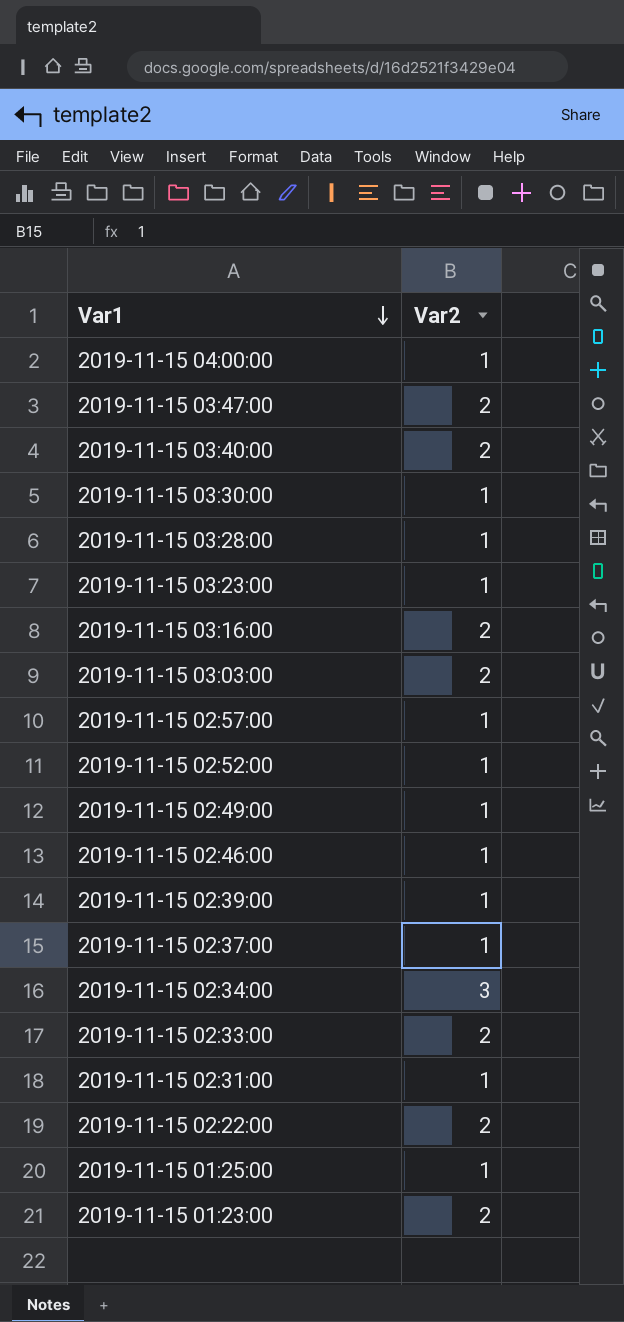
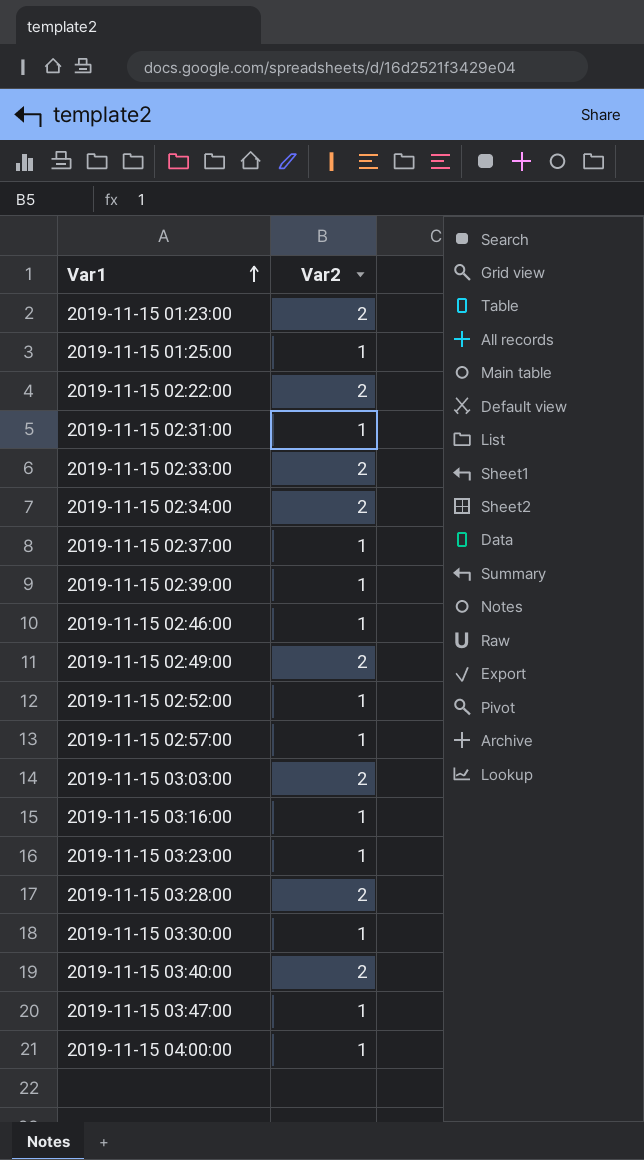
row order: Var1 descending -> Var1 ascending
2019-11-15 02:34:00 | Var2: 3 -> 2
2019-11-15 02:49:00 | Var2: 1 -> 2
2019-11-15 03:16:00 | Var2: 2 -> 1
2019-11-15 03:28:00 | Var2: 1 -> 2
2019-11-15 03:47:00 | Var2: 2 -> 1

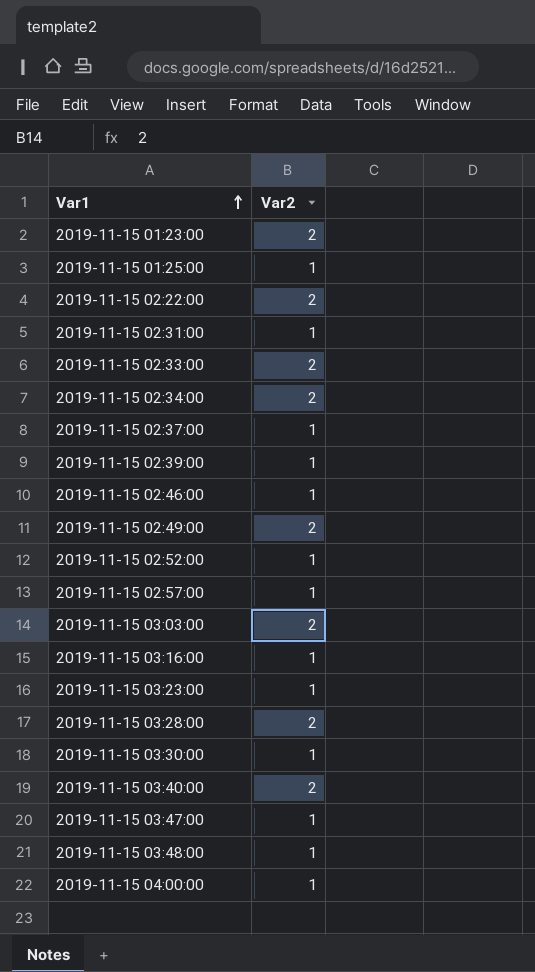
row 2019-11-15 03:48:00: none -> 1

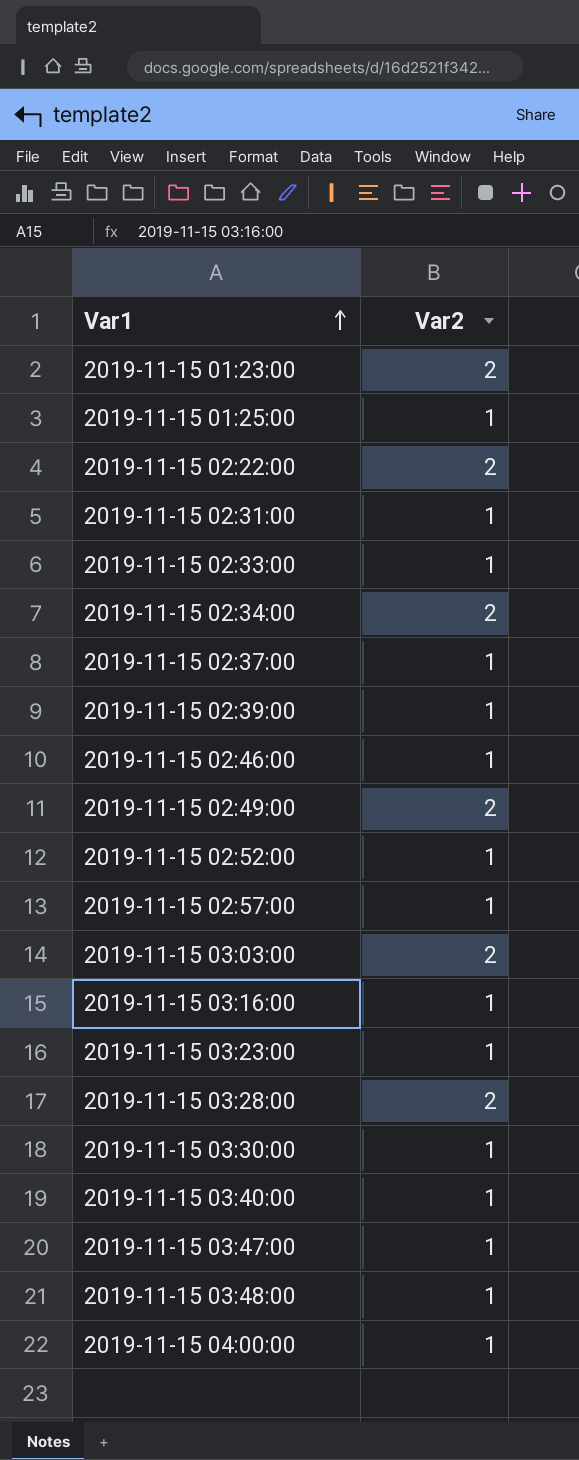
2019-11-15 02:33:00 | Var2: 2 -> 1
2019-11-15 03:40:00 | Var2: 2 -> 1

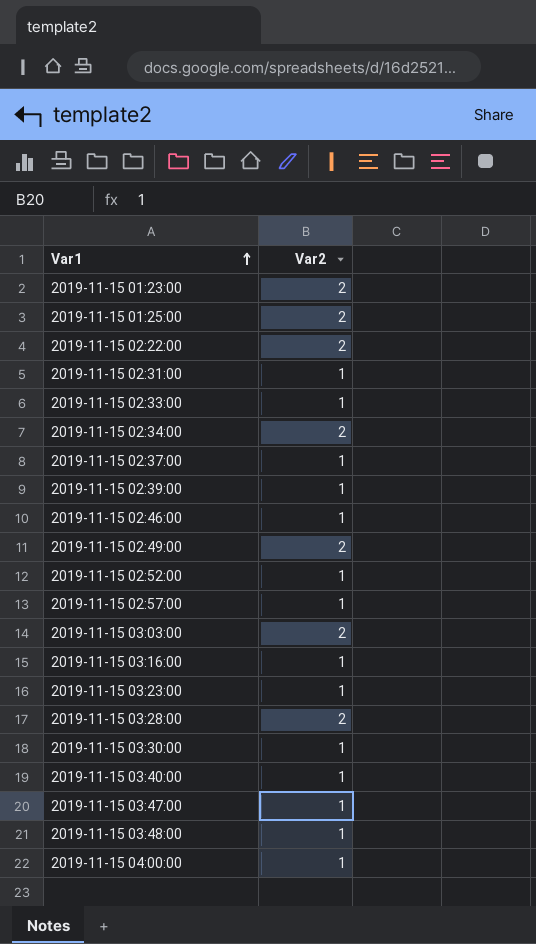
2019-11-15 01:25:00 | Var2: 1 -> 2

